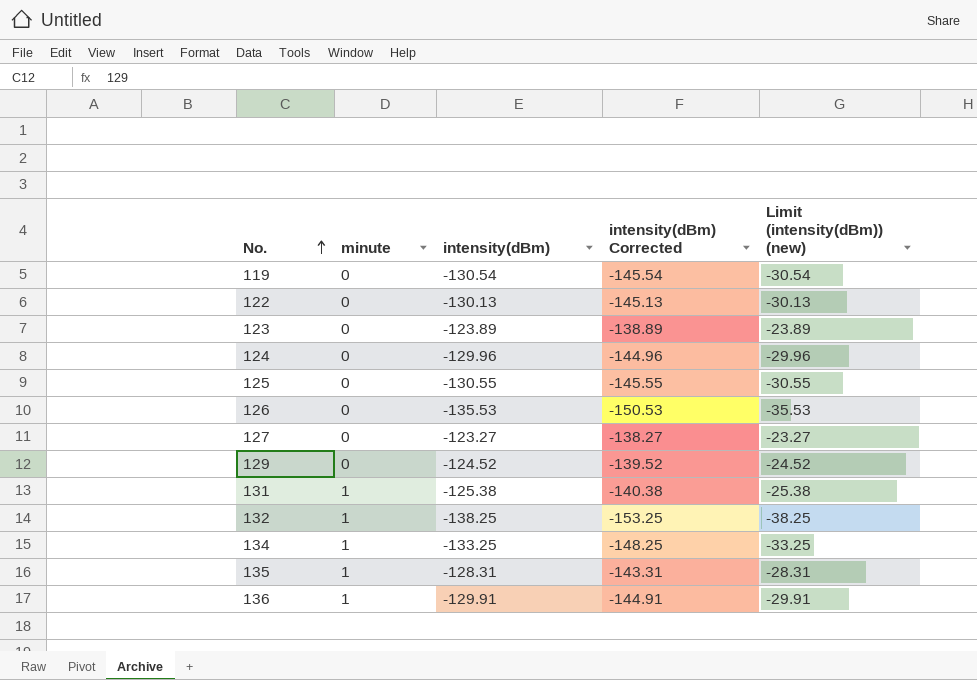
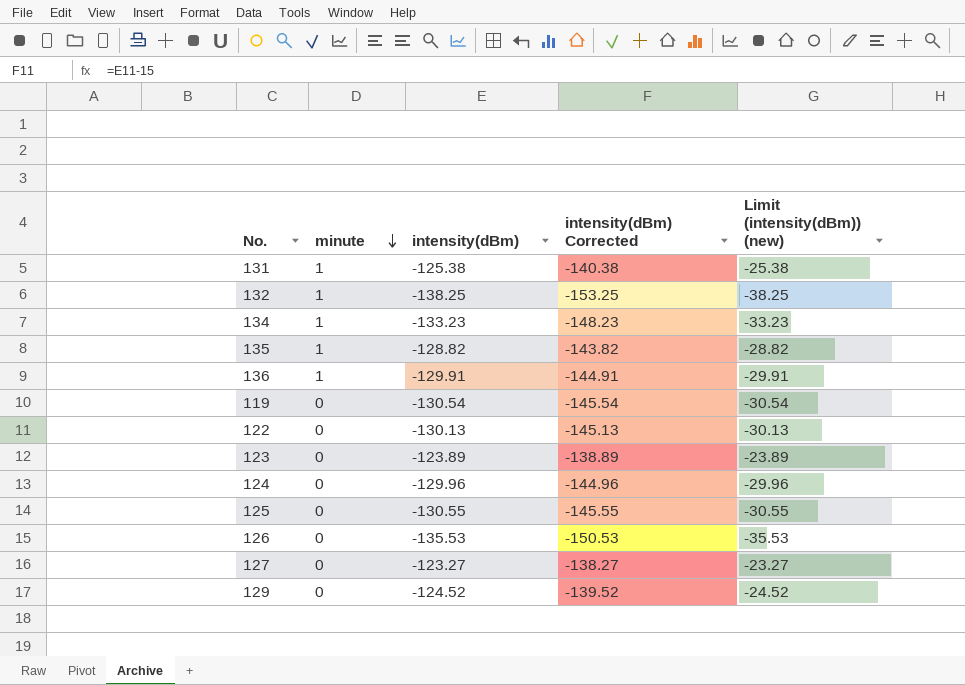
row order: No. ascending -> minute descending
134 | intensity(dBm): -133.25 -> -133.23
134 | intensity(dBm) Corrected: -148.25 -> -148.23
134 | Limit (intensity(dBm)) (new): -33.25 -> -33.23
135 | intensity(dBm): -128.31 -> -128.82
135 | intensity(dBm) Corrected: -143.31 -> -143.82
135 | Limit (intensity(dBm)) (new): -28.31 -> -28.82

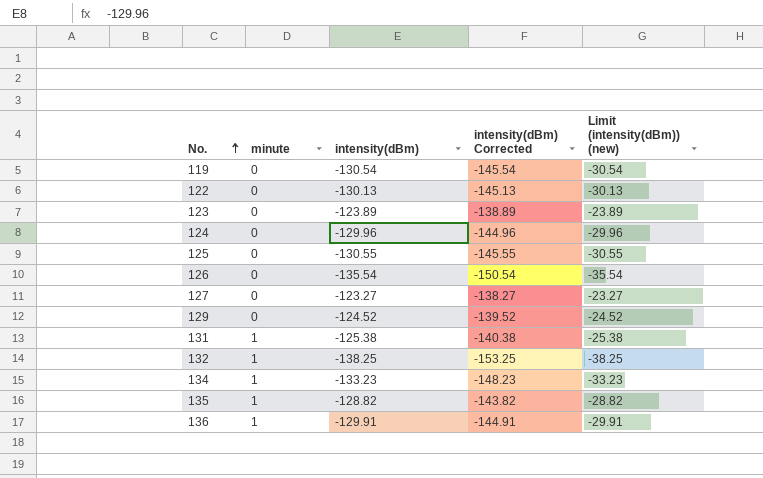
row order: minute descending -> No. ascending
126 | intensity(dBm): -135.53 -> -135.54
126 | intensity(dBm) Corrected: -150.53 -> -150.54
126 | Limit (intensity(dBm)) (new): -35.53 -> -35.54

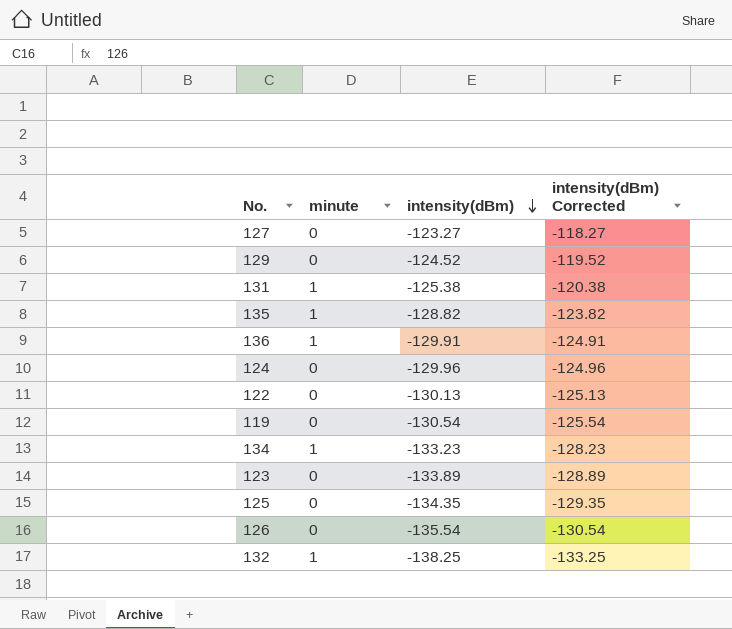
row order: No. ascending -> intensity(dBm) descending
column Limit (intensity(dBm)) (new) | formula: [intensity(dBm)] + 100 -> none
column intensity(dBm) Corrected | formula: [intensity(dBm)] - 15 -> [intensity(dBm)] + 5
123 | intensity(dBm): -123.89 -> -133.89
125 | intensity(dBm): -130.55 -> -134.35

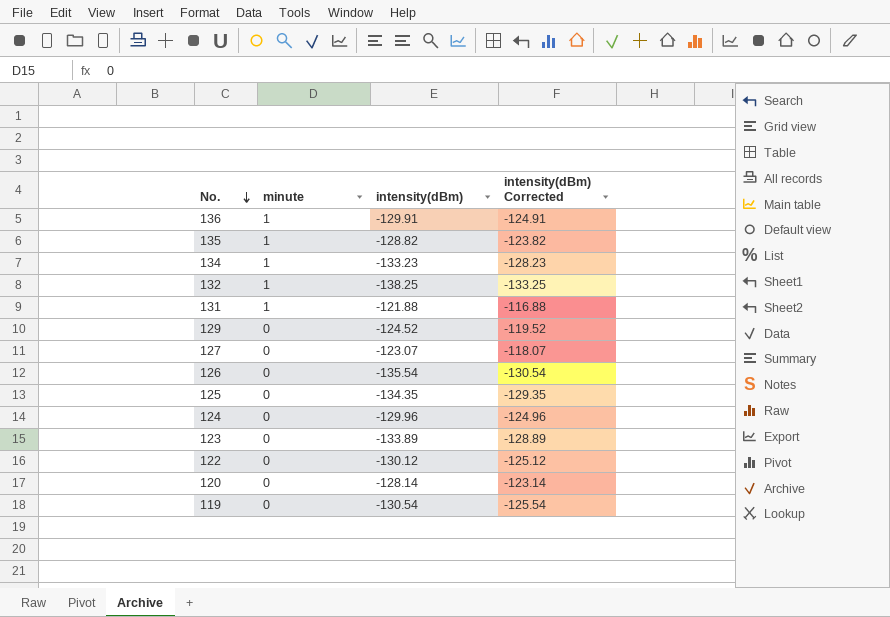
row order: intensity(dBm) descending -> No. descending
131 | intensity(dBm): -125.38 -> -121.88
131 | intensity(dBm) Corrected: -120.38 -> -116.88
127 | intensity(dBm): -123.27 -> -123.07
127 | intensity(dBm) Corrected: -118.27 -> -118.07
122 | intensity(dBm): -130.13 -> -130.12
122 | intensity(dBm) Corrected: -125.13 -> -125.12
row 120: none -> 0 | -128.14 | -123.14

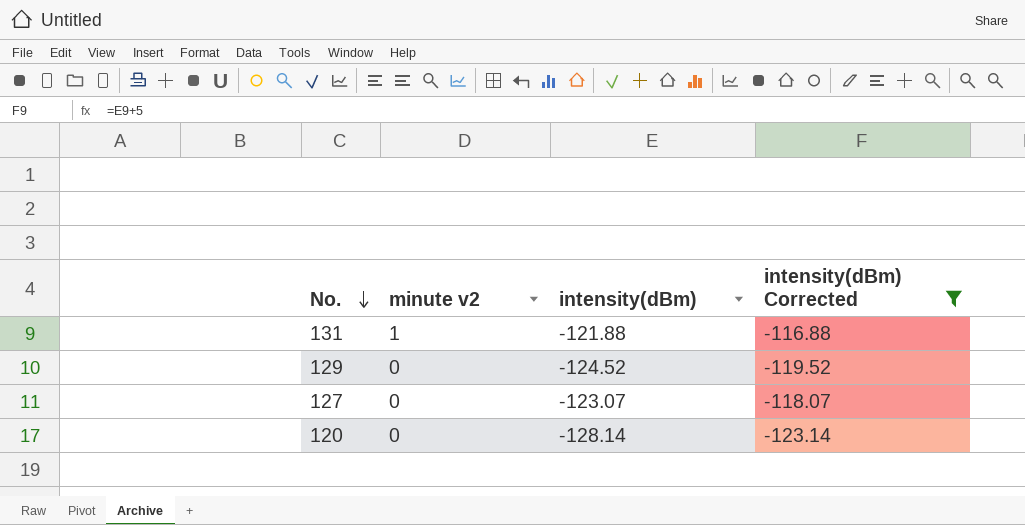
filter: none -> intensity(dBm) Corrected >= -123.14
column name: minute -> minute v2

